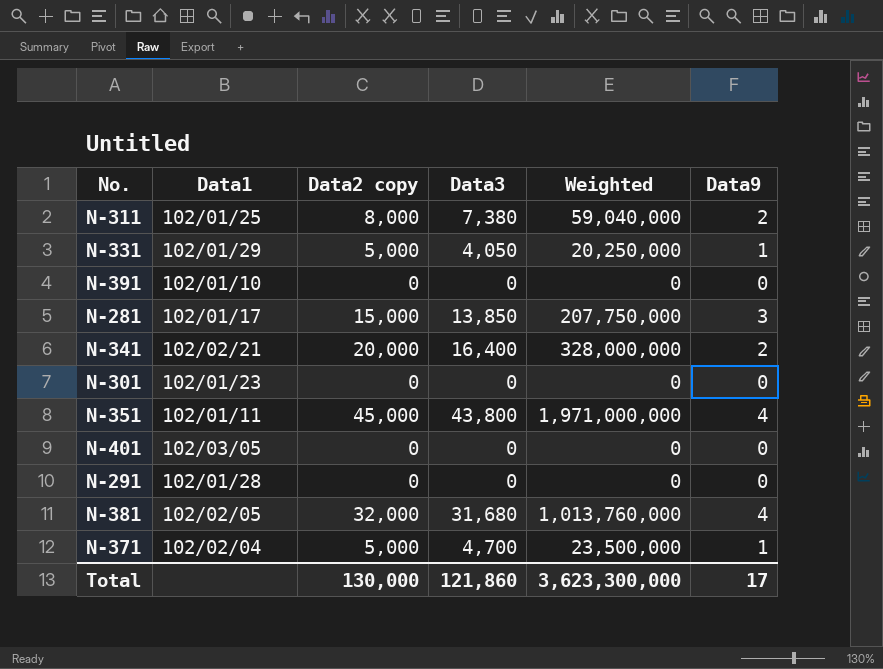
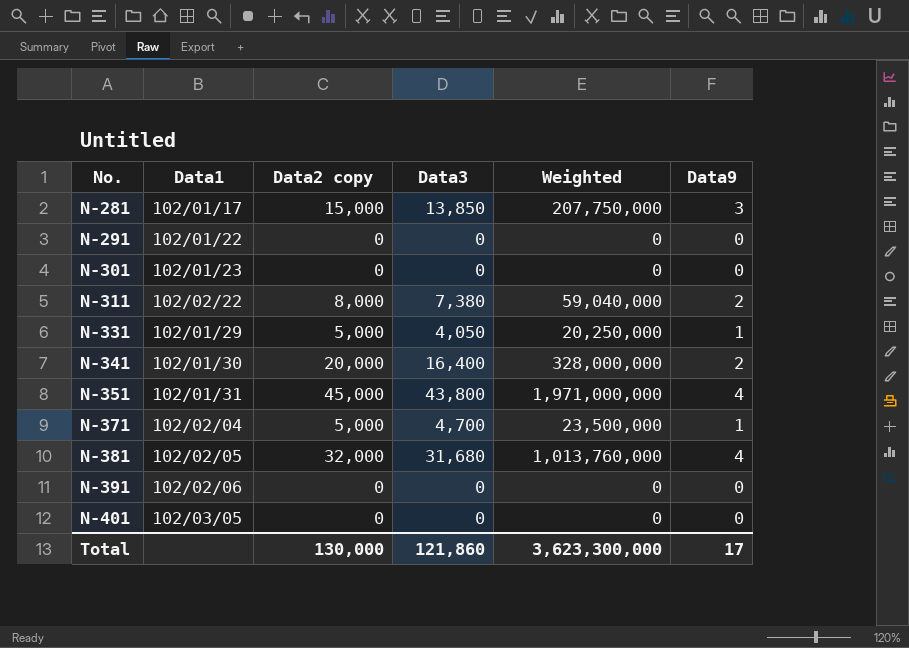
row order: none -> No. ascending
N-291 | Data1: 102/01/28 -> 102/01/22
N-311 | Data1: 102/01/25 -> 102/02/22
N-341 | Data1: 102/02/21 -> 102/01/30
N-351 | Data1: 102/01/11 -> 102/01/31
N-391 | Data1: 102/01/10 -> 102/02/06

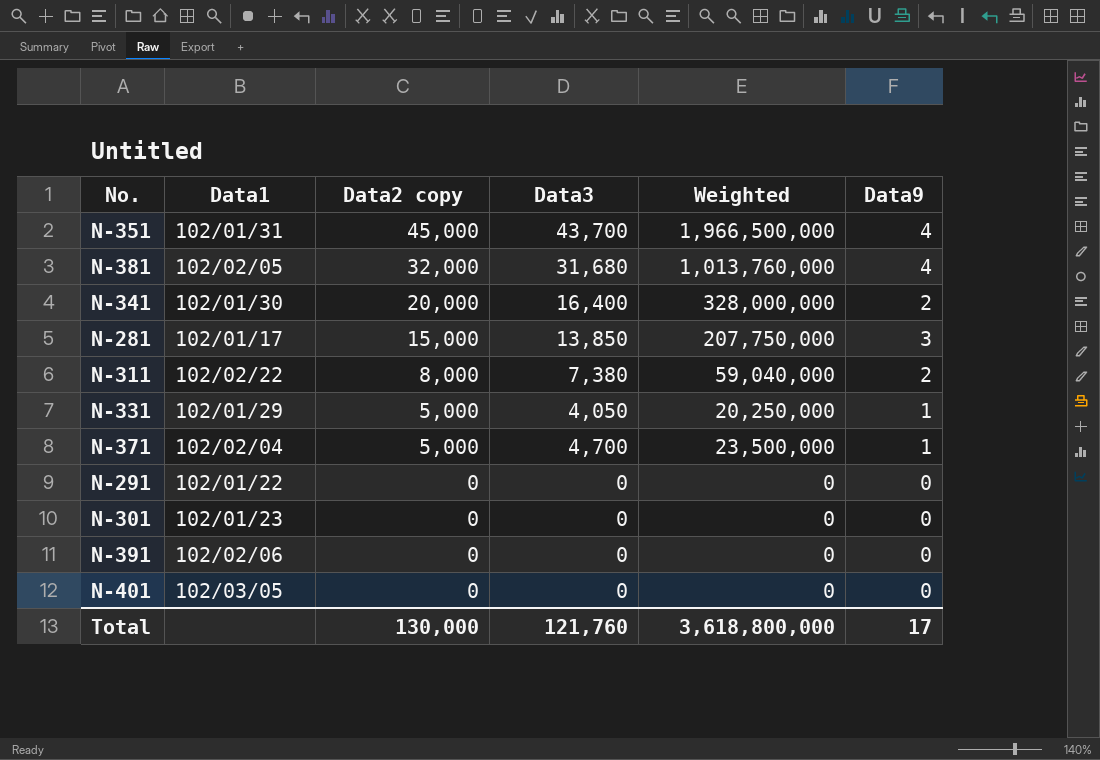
row order: No. ascending -> Data2 copy descending
N-351 | Data3: 43,800 -> 43,700
N-351 | Weighted: 1,971,000,000 -> 1,966,500,000
Total | Data3: 121,860 -> 121,760
Total | Weighted: 3,623,300,000 -> 3,618,800,000

